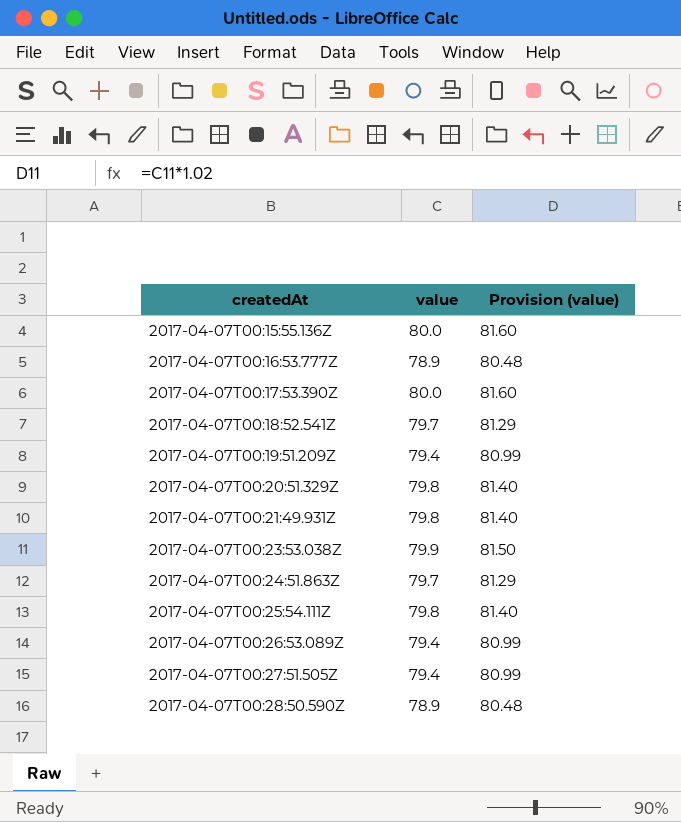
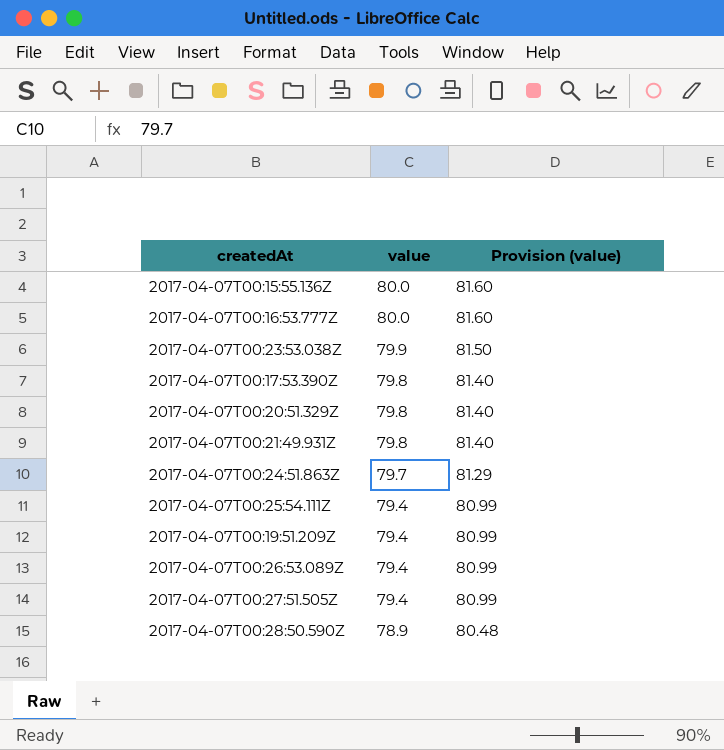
row order: createdAt ascending -> value descending
row 2017-04-07T00:18:52.541Z: 79.7 | 81.29 -> none
2017-04-07T00:16:53.777Z | value: 78.9 -> 80.0
2017-04-07T00:16:53.777Z | Provision (value): 80.48 -> 81.60
2017-04-07T00:17:53.390Z | value: 80.0 -> 79.8
2017-04-07T00:17:53.390Z | Provision (value): 81.60 -> 81.40
2017-04-07T00:25:54.111Z | value: 79.8 -> 79.4
2017-04-07T00:25:54.111Z | Provision (value): 81.40 -> 80.99

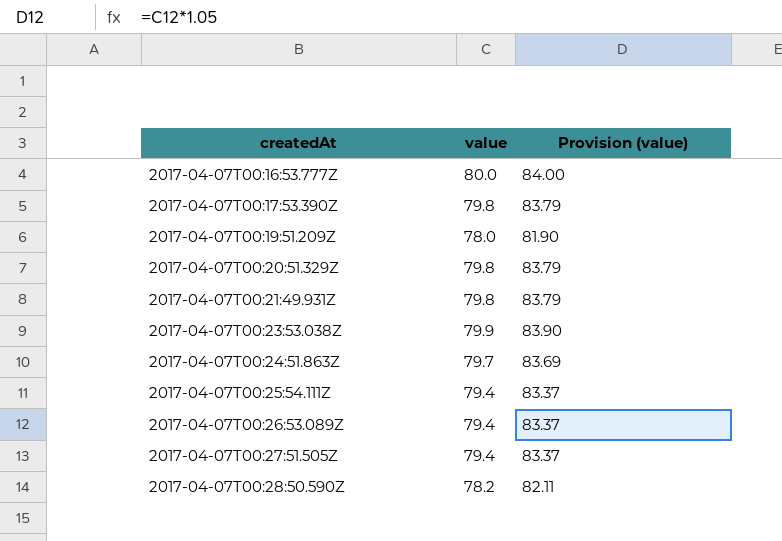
row order: value descending -> createdAt ascending
column Provision (value) | formula: [value] * 1.02 -> [value] * 1.05
row 2017-04-07T00:15:55.136Z: 80.0 | 81.60 -> none
2017-04-07T00:19:51.209Z | value: 79.4 -> 78.0
2017-04-07T00:28:50.590Z | value: 78.9 -> 78.2

